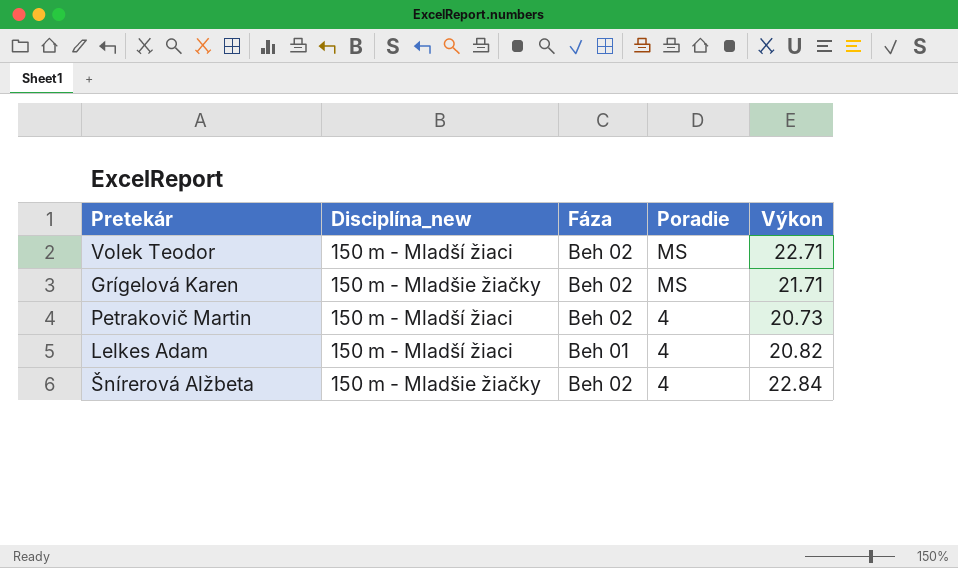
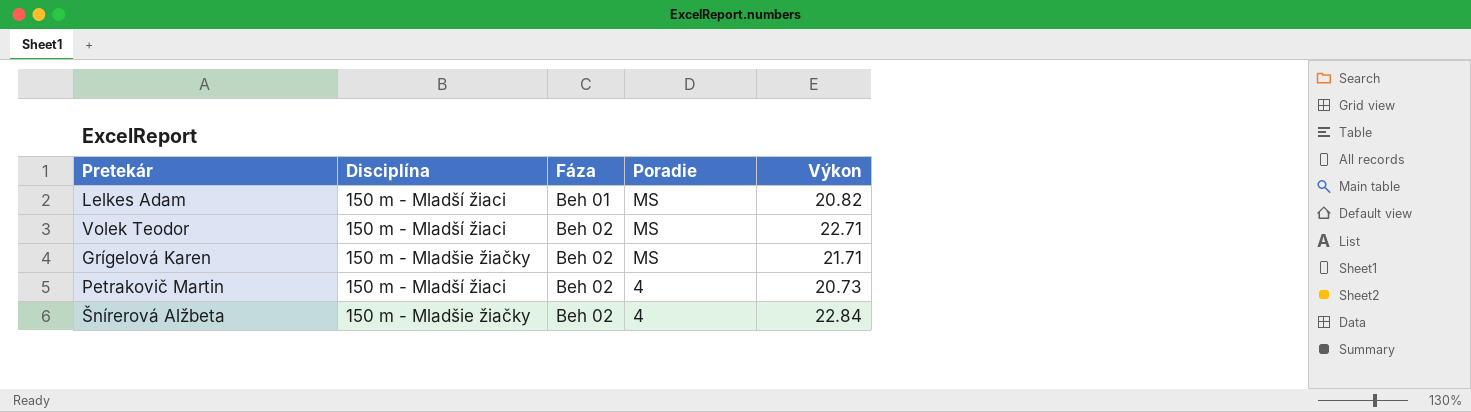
row order: Poradie descending -> Fáza ascending
column name: Disciplína_new -> Disciplína
Lelkes Adam | Poradie: 4 -> MS

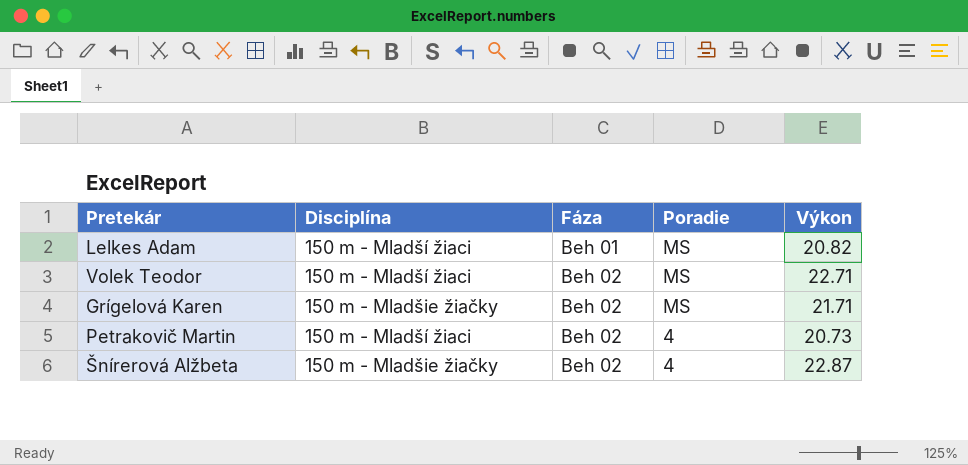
Šnírerová Alžbeta | Výkon: 22.84 -> 22.87

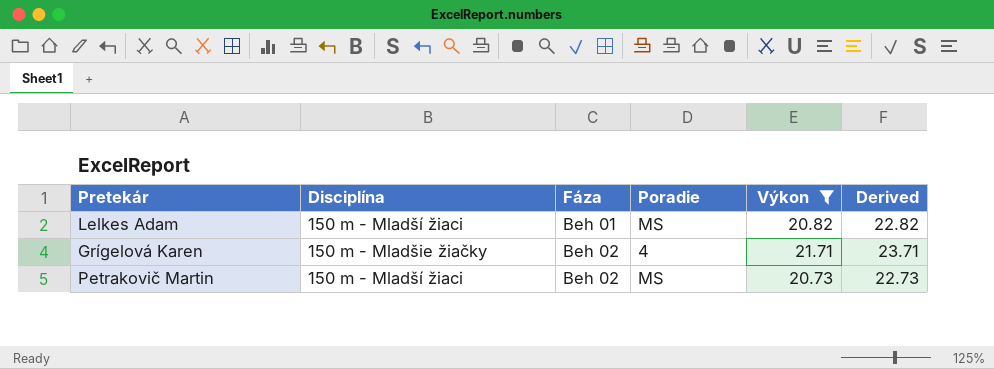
filter: none -> Výkon <= 21.71
column Derived | formula: none -> [Výkon] + 2
Grígelová Karen | Poradie: MS -> 4
Petrakovič Martin | Poradie: 4 -> MS

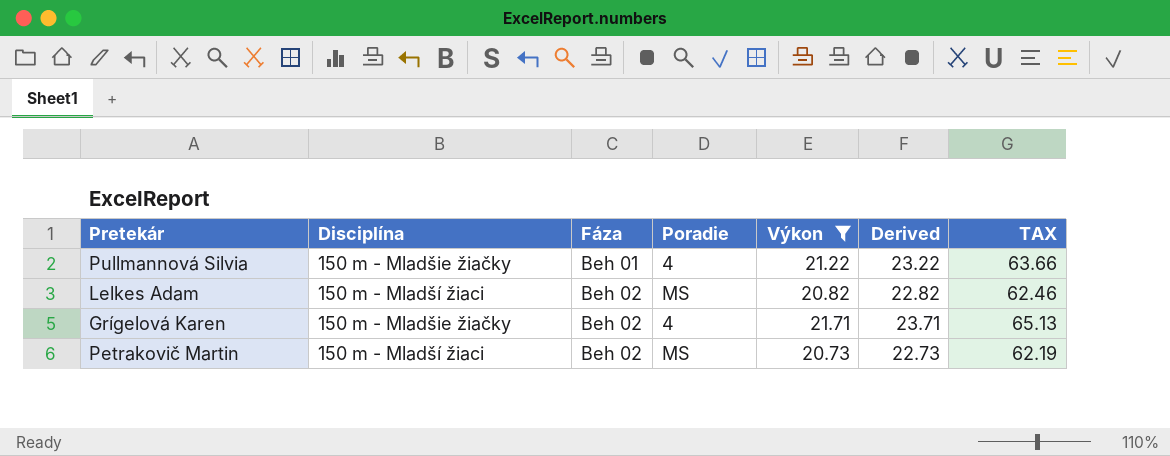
column TAX | formula: none -> [Výkon] * 3
row Pullmannová Silvia: none -> 150 m - Mladšie žiačky | Beh 01 | 4 | 21.22 | 23.22 | 63.66
Lelkes Adam | Fáza: Beh 01 -> Beh 02

